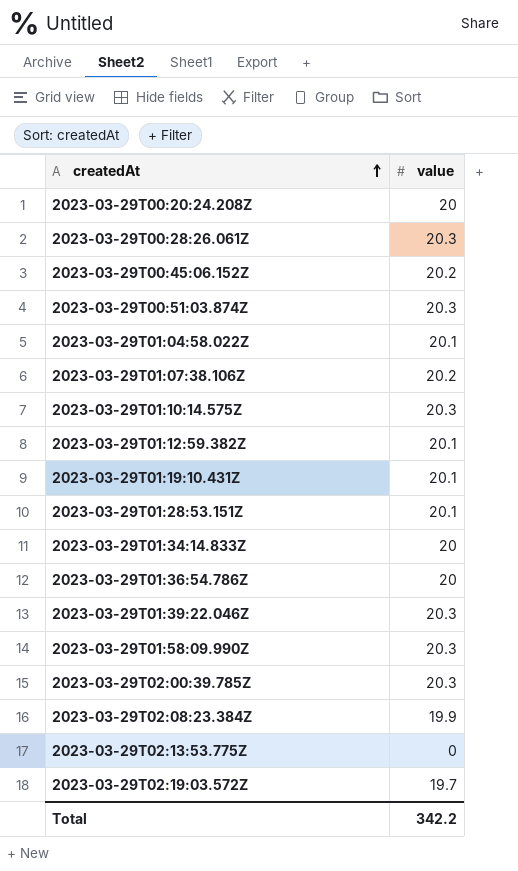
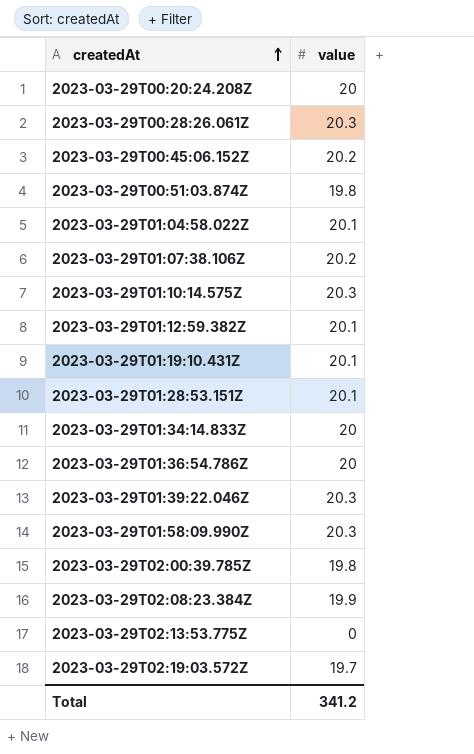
2023-03-29T00:51:03.874Z | value: 20.3 -> 19.8
2023-03-29T02:00:39.785Z | value: 20.3 -> 19.8
Total | value: 342.2 -> 341.2

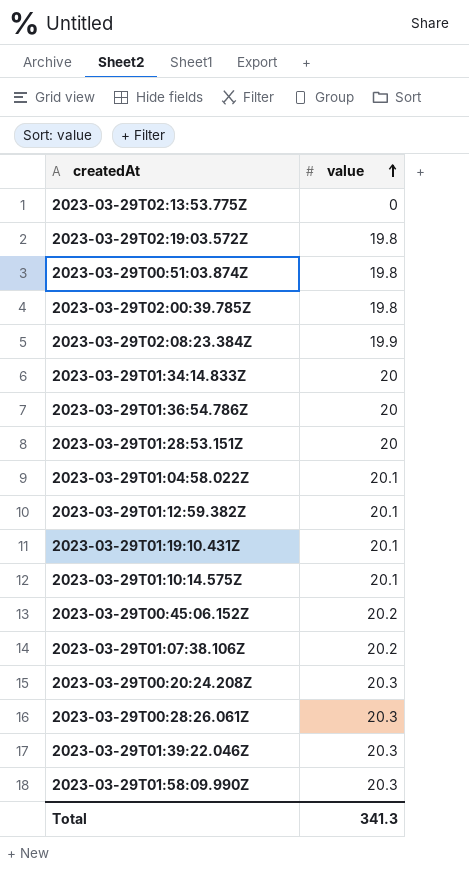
row order: createdAt ascending -> value ascending
2023-03-29T02:19:03.572Z | value: 19.7 -> 19.8
2023-03-29T01:28:53.151Z | value: 20.1 -> 20
2023-03-29T01:10:14.575Z | value: 20.3 -> 20.1
2023-03-29T00:20:24.208Z | value: 20 -> 20.3
Total | value: 341.2 -> 341.3

